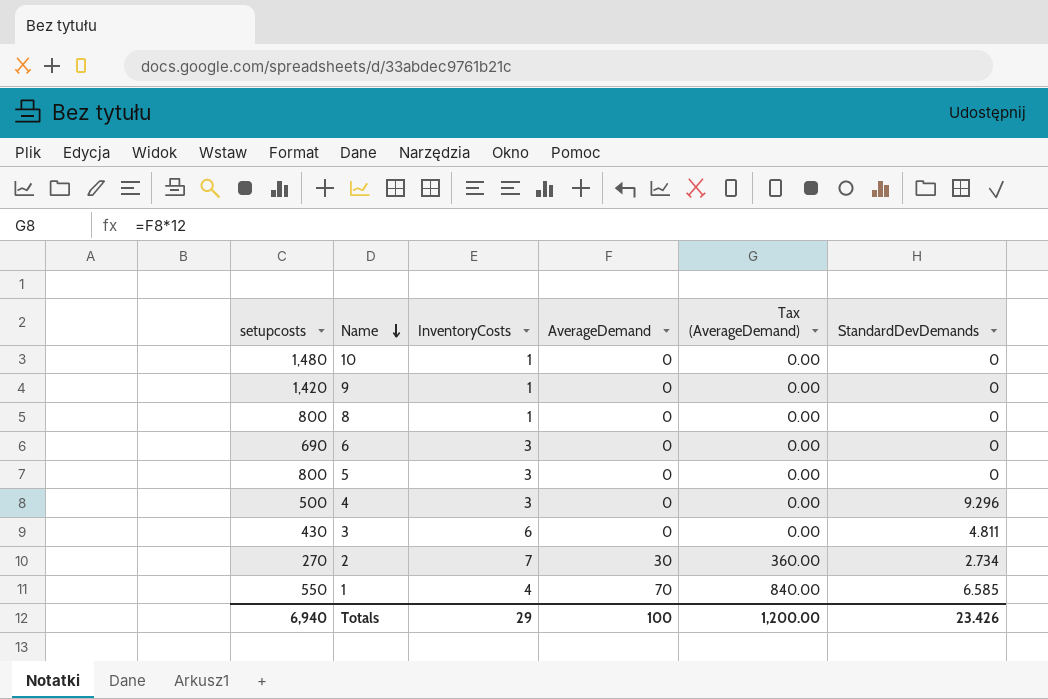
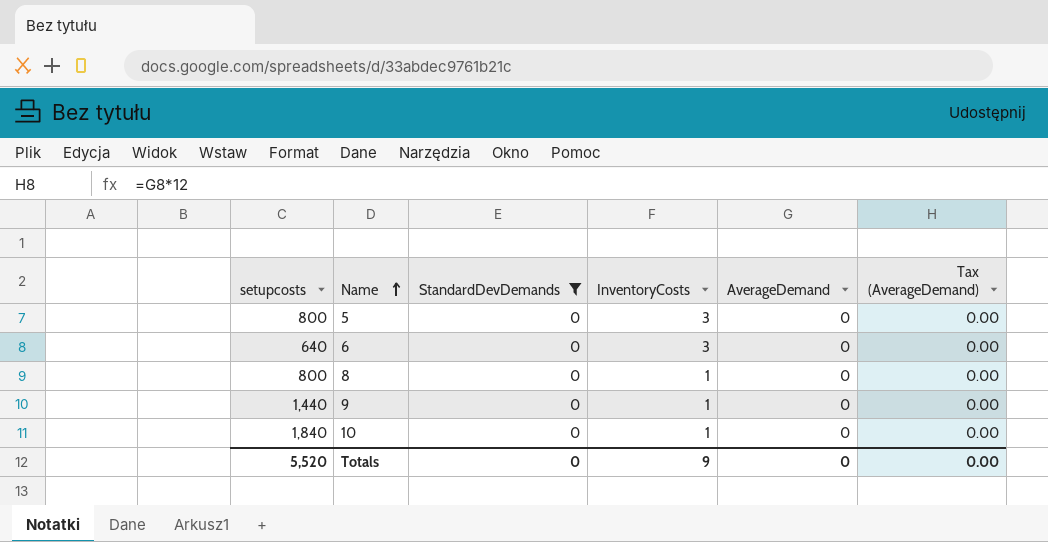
filter: none -> StandardDevDemands = 0
row order: Name descending -> Name ascending
column StandardDevDemands | position: 6 -> 3
6 | setupcosts: 690 -> 640
9 | setupcosts: 1,420 -> 1,440
10 | setupcosts: 1,480 -> 1,840
Totals | setupcosts: 6,940 -> 5,520
Totals | StandardDevDemands: 23.426 -> 0
Totals | InventoryCosts: 29 -> 9
Totals | AverageDemand: 100 -> 0
Totals | Tax (AverageDemand): 1,200.00 -> 0.00

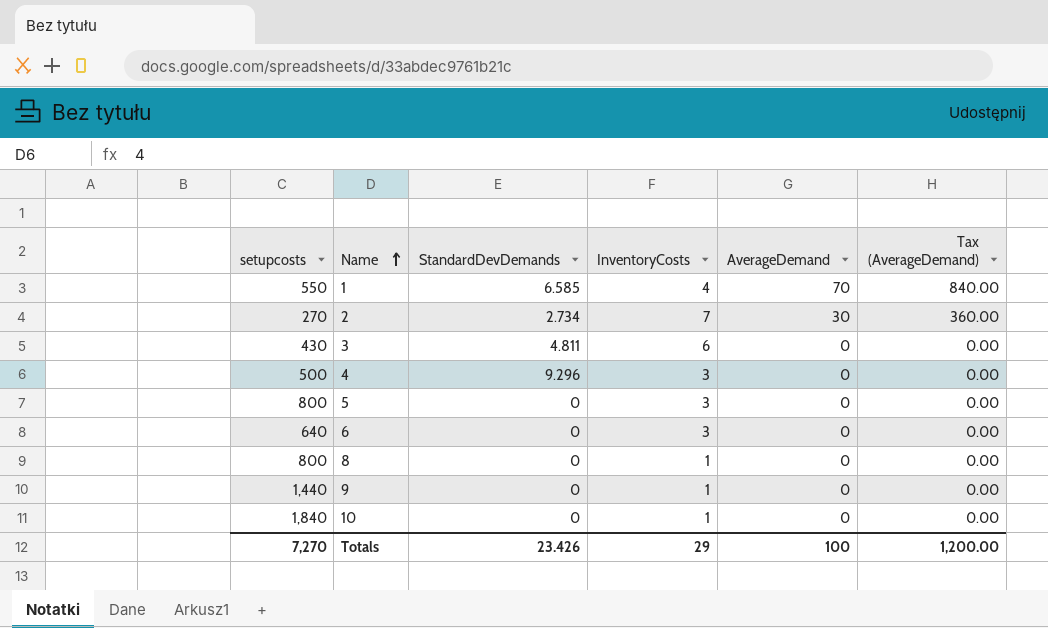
filter: StandardDevDemands = 0 -> none
Totals | setupcosts: 5,520 -> 7,270
Totals | StandardDevDemands: 0 -> 23.426
Totals | InventoryCosts: 9 -> 29
Totals | AverageDemand: 0 -> 100
Totals | Tax (AverageDemand): 0.00 -> 1,200.00

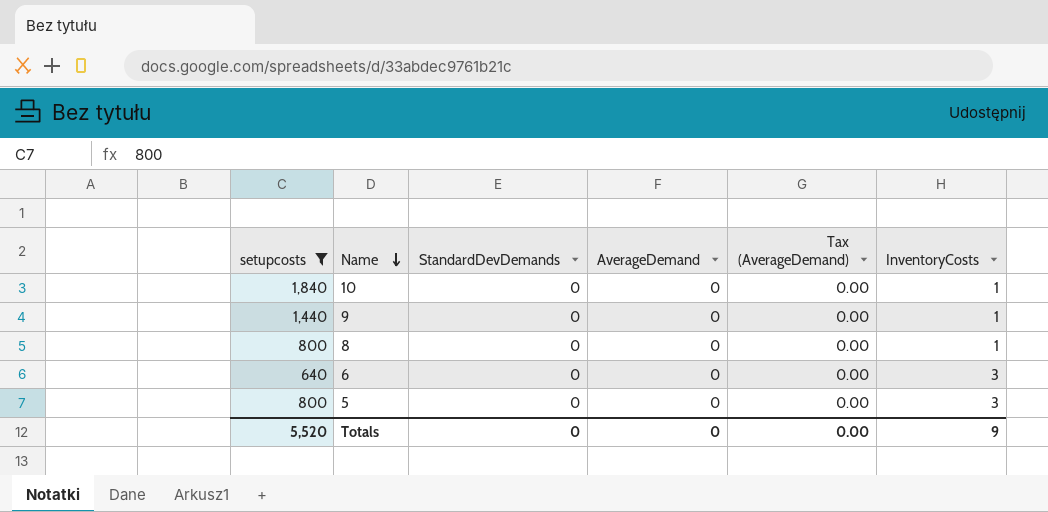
filter: none -> setupcosts >= 640
row order: Name ascending -> Name descending
column InventoryCosts | position: 4 -> 6
Totals | setupcosts: 7,270 -> 5,520
Totals | StandardDevDemands: 23.426 -> 0
Totals | AverageDemand: 100 -> 0
Totals | Tax (AverageDemand): 1,200.00 -> 0.00
Totals | InventoryCosts: 29 -> 9

